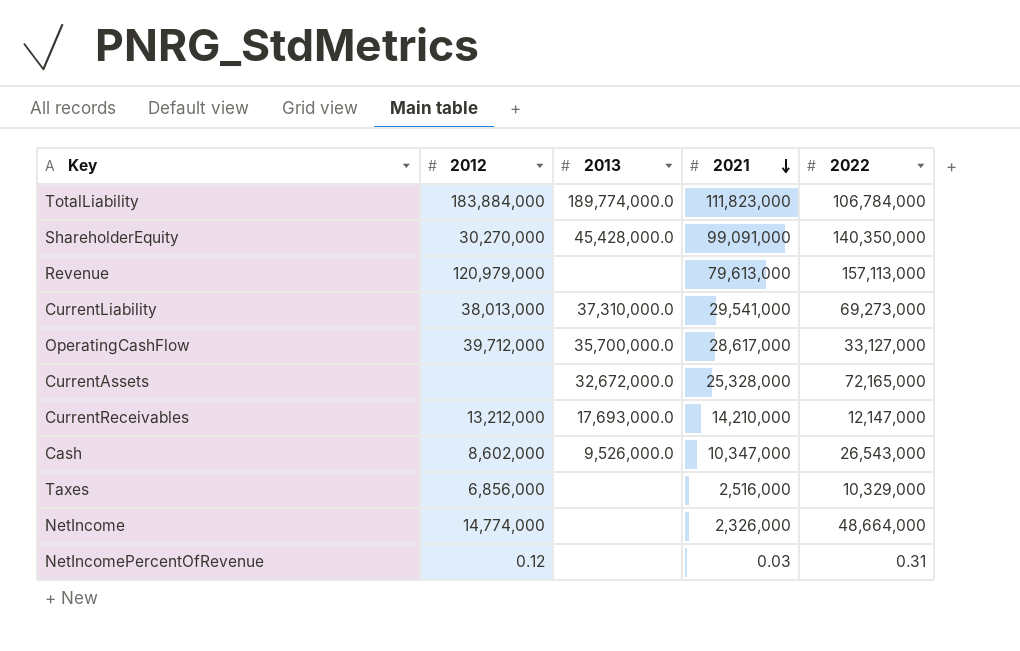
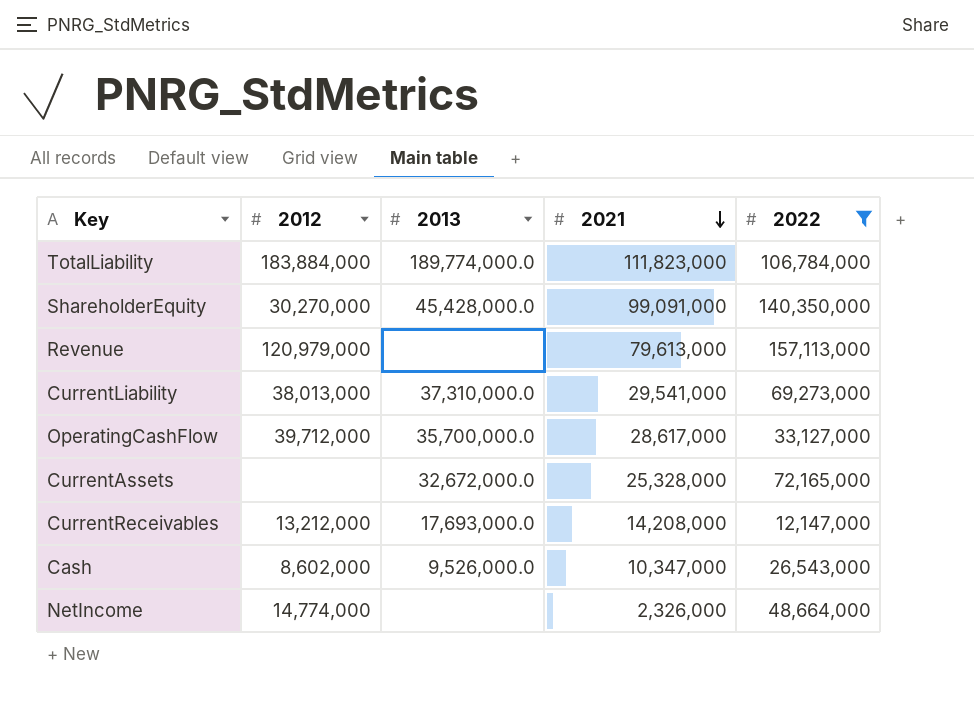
filter: none -> 2022 >= 12,147,000
CurrentReceivables | 2021: 14,210,000 -> 14,208,000

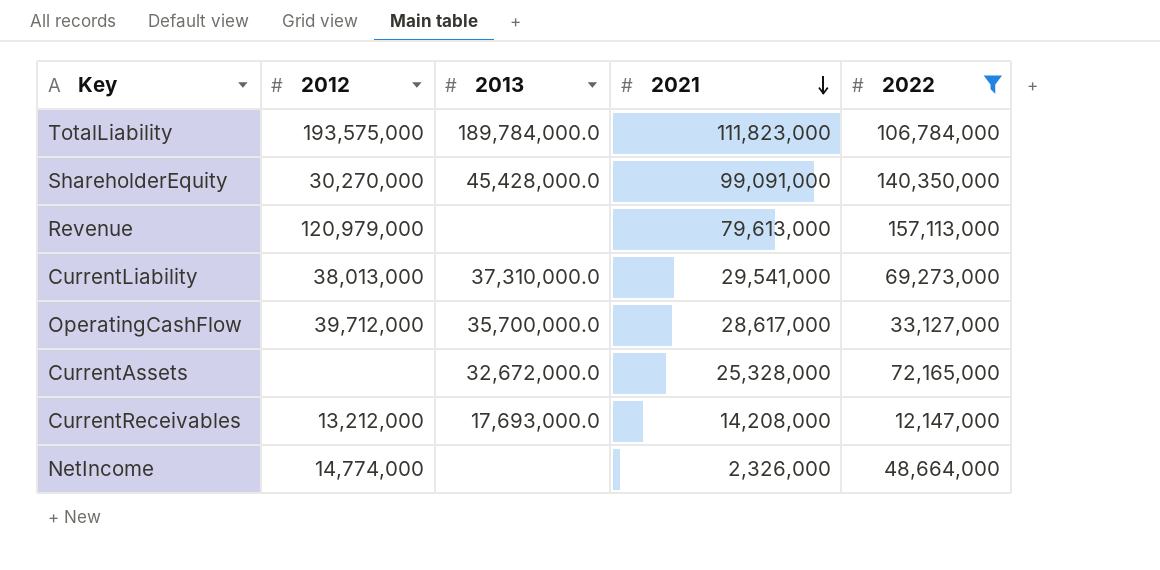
row Cash: 8,602,000 | 9,526,000.0 | 10,347,000 | 26,543,000 -> none
TotalLiability | 2012: 183,884,000 -> 193,575,000
TotalLiability | 2013: 189,774,000.0 -> 189,784,000.0

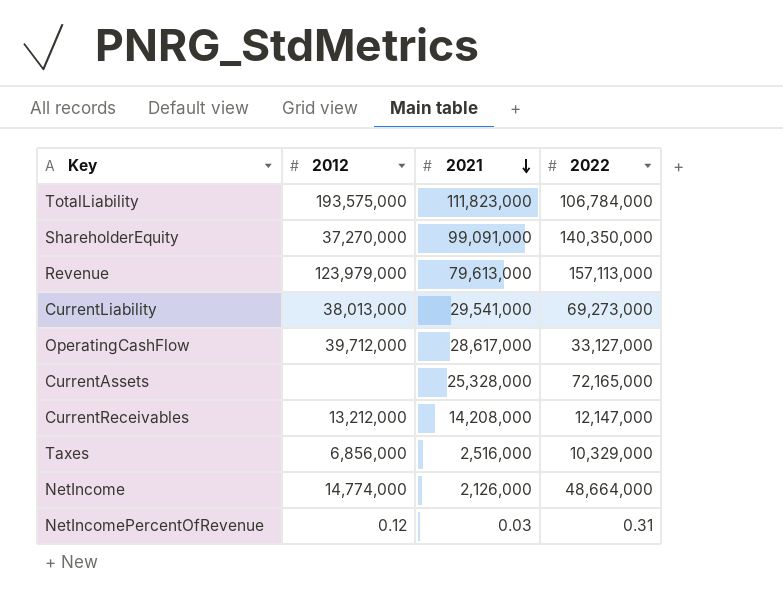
filter: 2022 >= 12,147,000 -> none
column 2013 | position: 3 -> none
ShareholderEquity | 2012: 30,270,000 -> 37,270,000
Revenue | 2012: 120,979,000 -> 123,979,000
NetIncome | 2021: 2,326,000 -> 2,126,000

